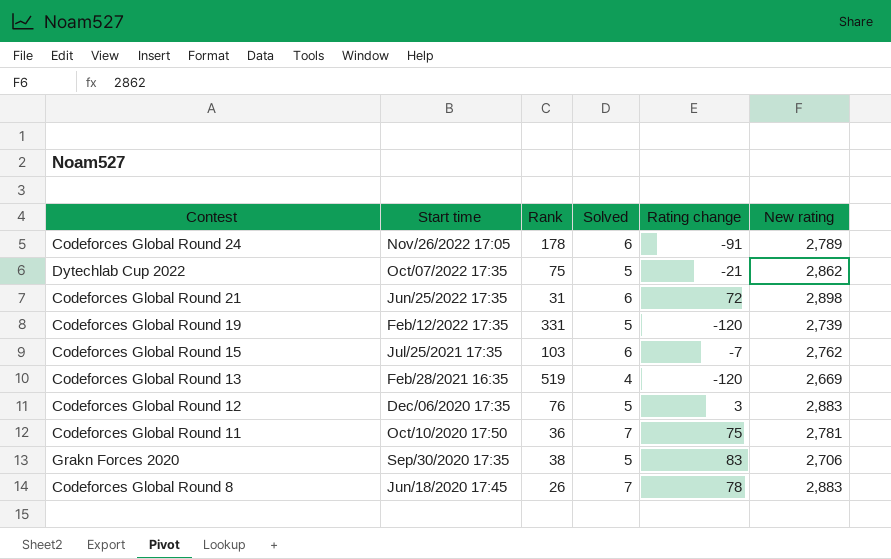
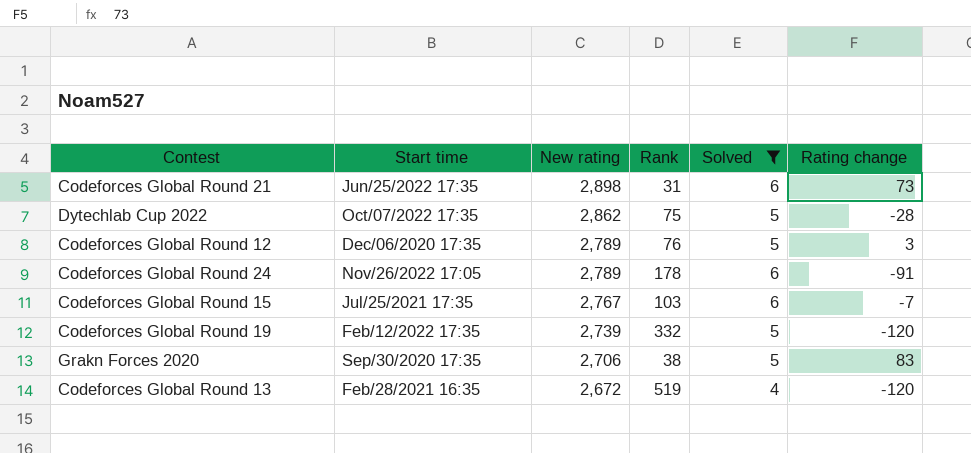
filter: none -> Solved != 7
row order: Start time descending -> New rating descending
column New rating | position: 6 -> 3
Codeforces Global Round 21 | Rating change: 72 -> 73
Dytechlab Cup 2022 | Rating change: -21 -> -28
Codeforces Global Round 12 | New rating: 2,883 -> 2,789
Codeforces Global Round 15 | New rating: 2,762 -> 2,767
Codeforces Global Round 19 | Rank: 331 -> 332
Codeforces Global Round 13 | New rating: 2,669 -> 2,672

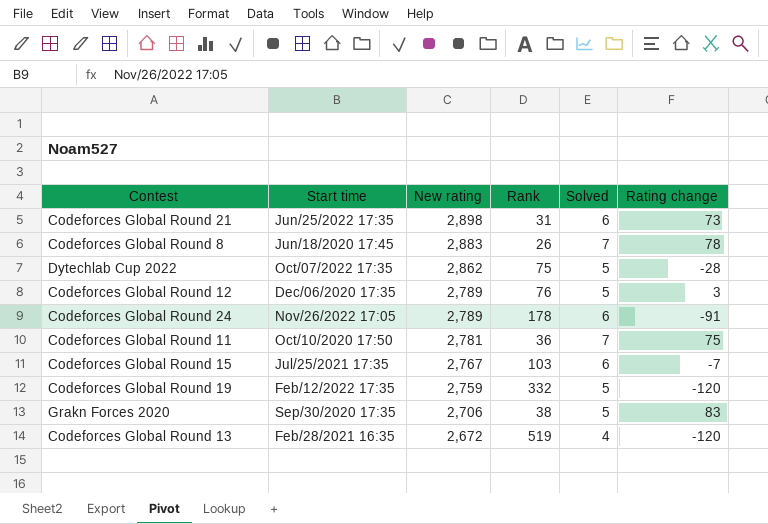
filter: Solved != 7 -> none
Codeforces Global Round 19 | New rating: 2,739 -> 2,759

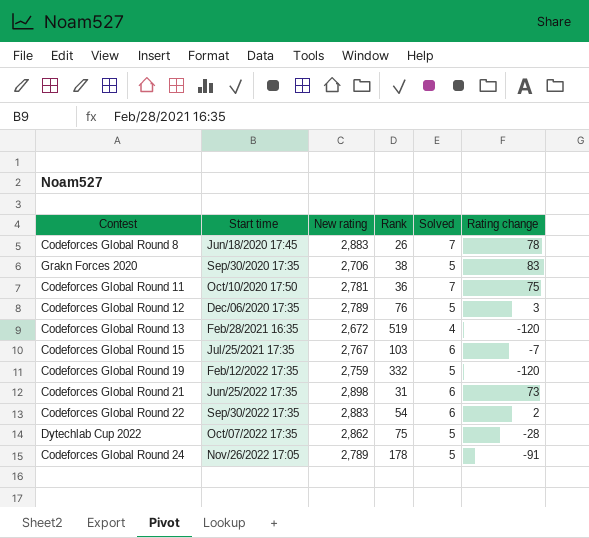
row order: New rating descending -> Start time ascending
row Codeforces Global Round 22: none -> Sep/30/2022 17:35 | 2,883 | 54 | 6 | 2
Codeforces Global Round 24 | Solved: 6 -> 5

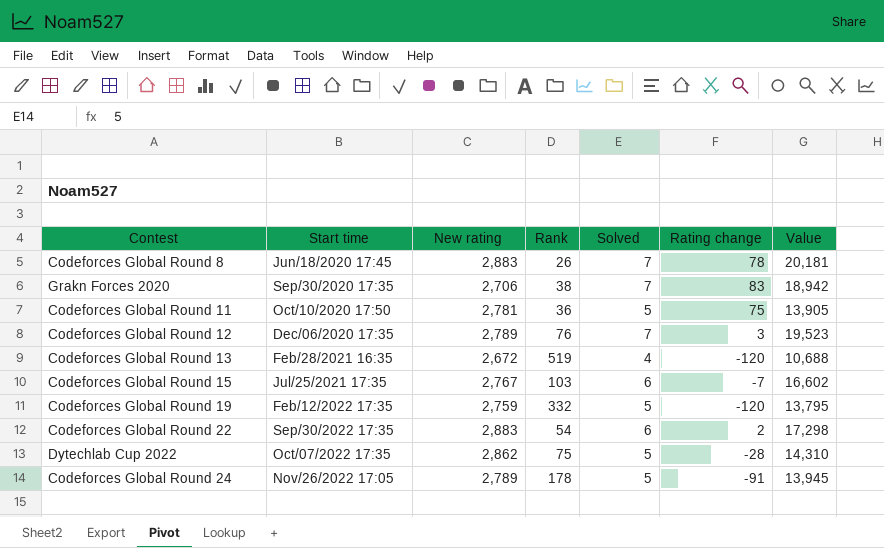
column Value | formula: none -> [New rating] * [Solved]
row Codeforces Global Round 21: Jun/25/2022 17:35 | 2,898 | 31 | 6 | 73 -> none
Grakn Forces 2020 | Solved: 5 -> 7
Codeforces Global Round 11 | Solved: 7 -> 5
Codeforces Global Round 12 | Solved: 5 -> 7

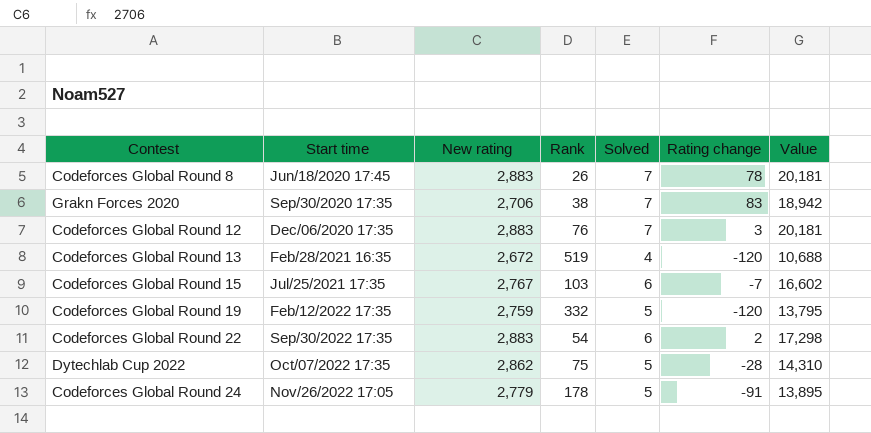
row Codeforces Global Round 11: Oct/10/2020 17:50 | 2,781 | 36 | 5 | 75 | 13,905 -> none
Codeforces Global Round 12 | New rating: 2,789 -> 2,883
Codeforces Global Round 12 | Value: 19,523 -> 20,181
Codeforces Global Round 24 | New rating: 2,789 -> 2,779
Codeforces Global Round 24 | Value: 13,945 -> 13,895

